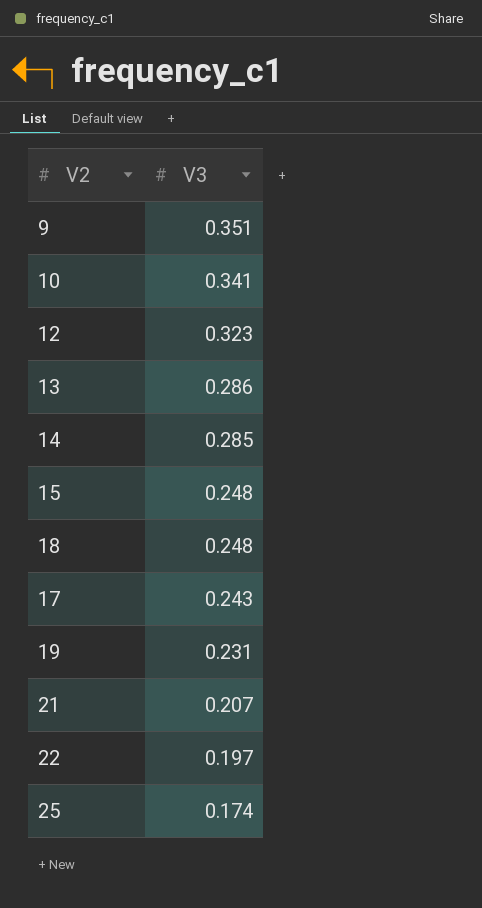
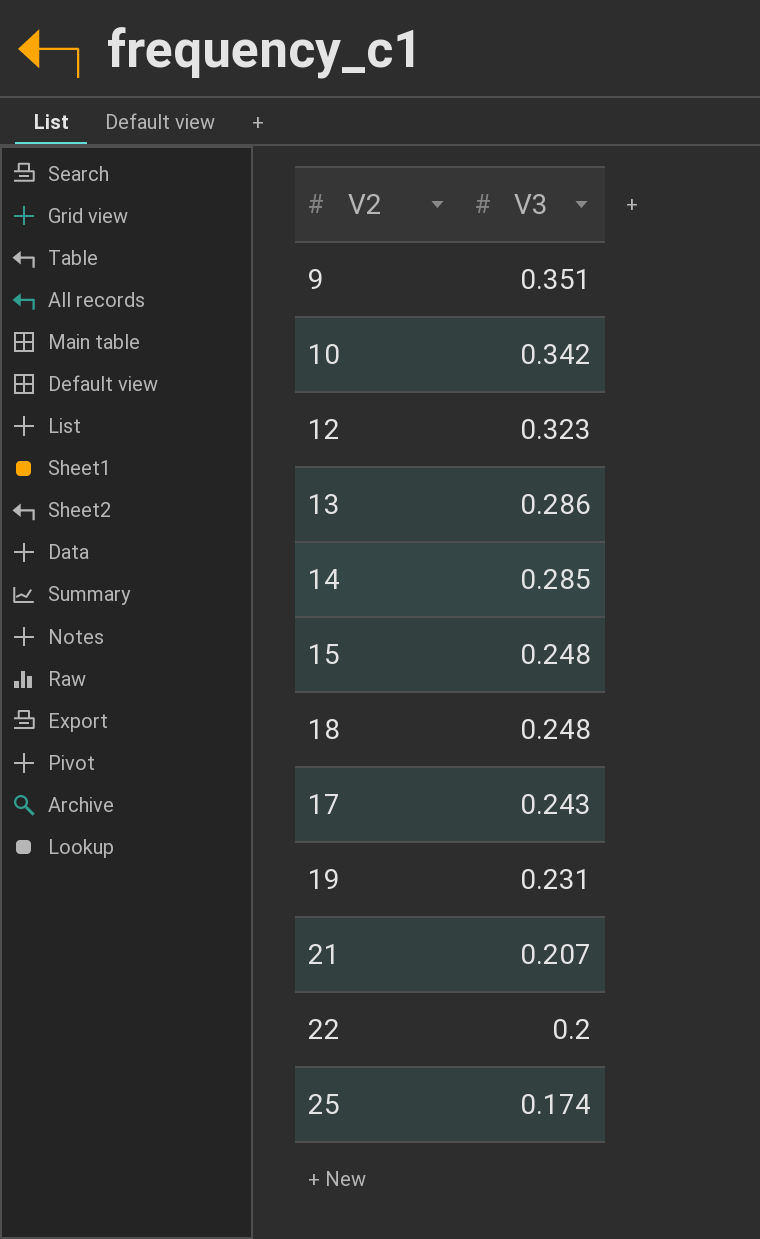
10 | V3: 0.341 -> 0.342
22 | V3: 0.197 -> 0.2

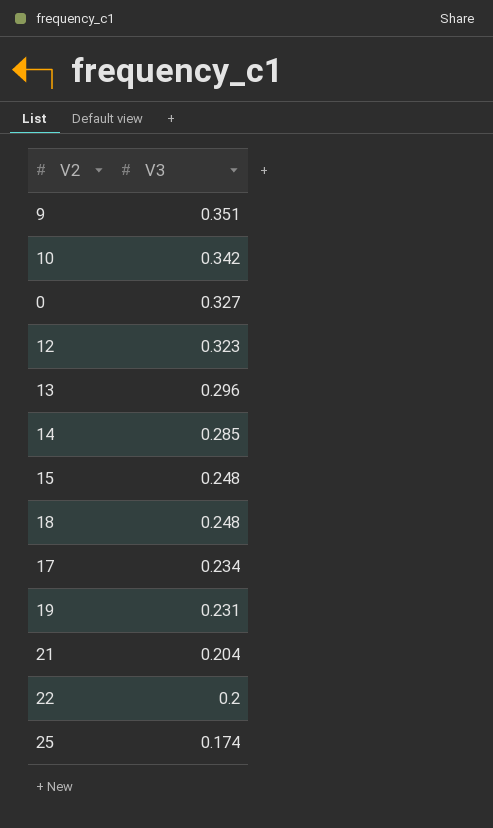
row 0: none -> 0.327
13 | V3: 0.286 -> 0.296
17 | V3: 0.243 -> 0.234
21 | V3: 0.207 -> 0.204

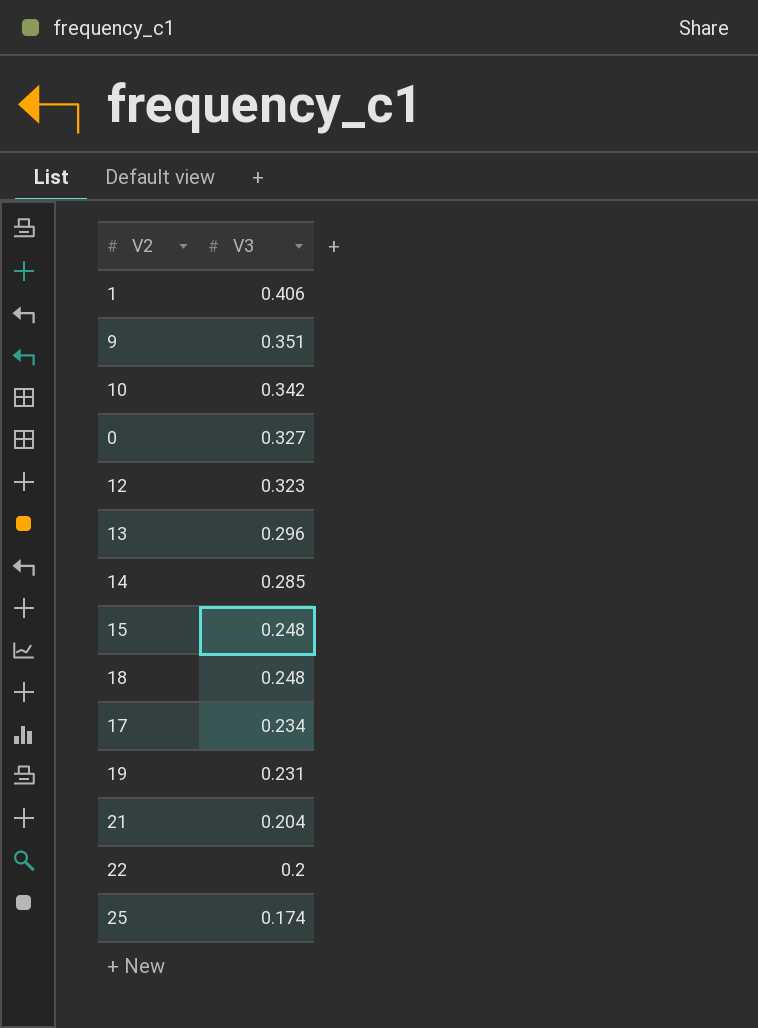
row 1: none -> 0.406

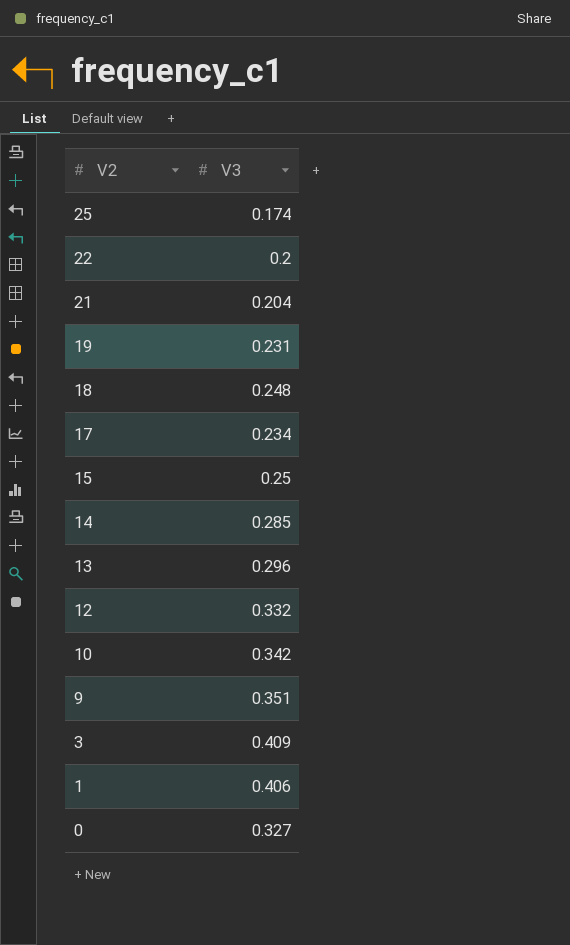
row order: V3 descending -> V2 descending
15 | V3: 0.248 -> 0.25
12 | V3: 0.323 -> 0.332
row 3: none -> 0.409

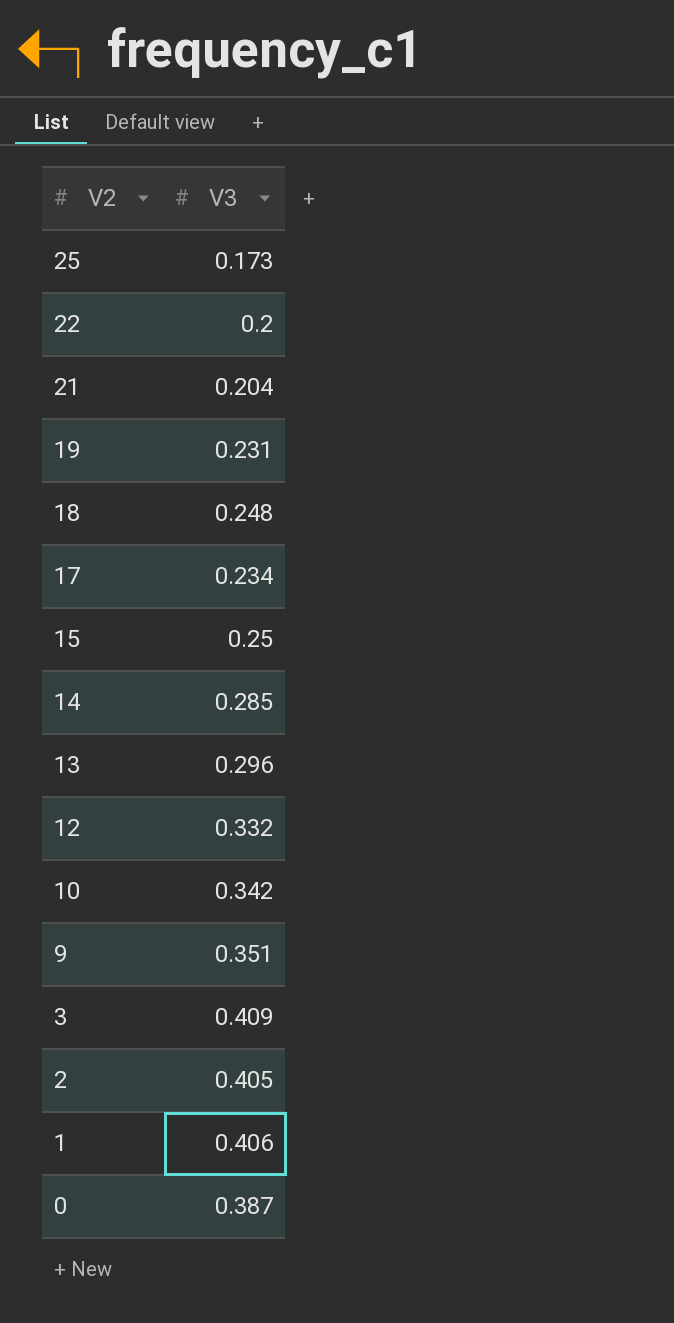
25 | V3: 0.174 -> 0.173
row 2: none -> 0.405
0 | V3: 0.327 -> 0.387

